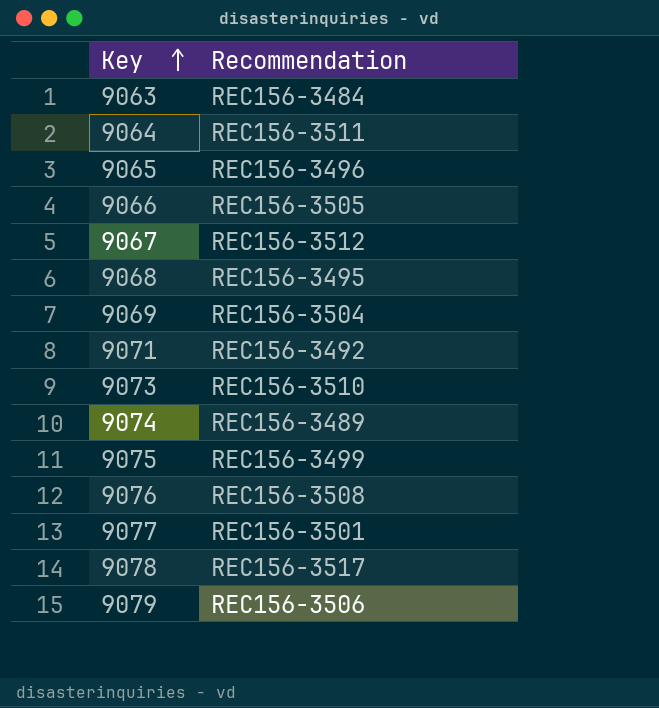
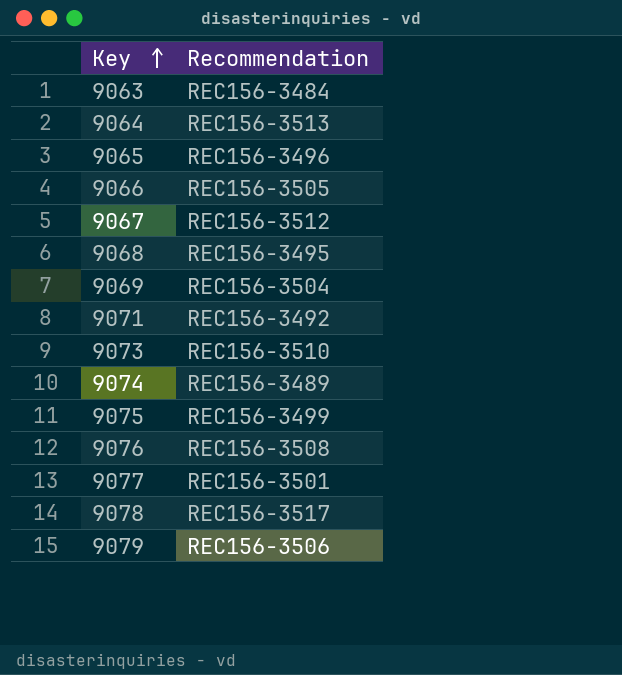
9064 | Recommendation: REC156-3511 -> REC156-3513

